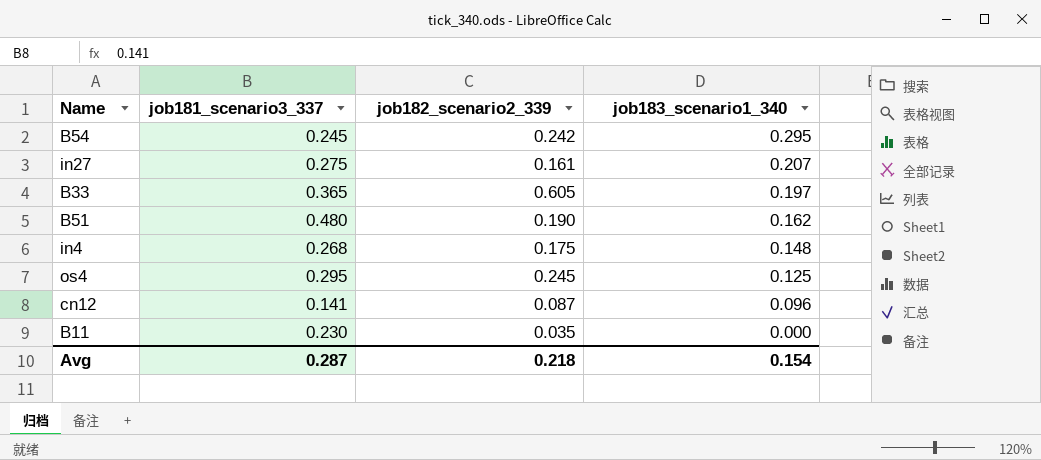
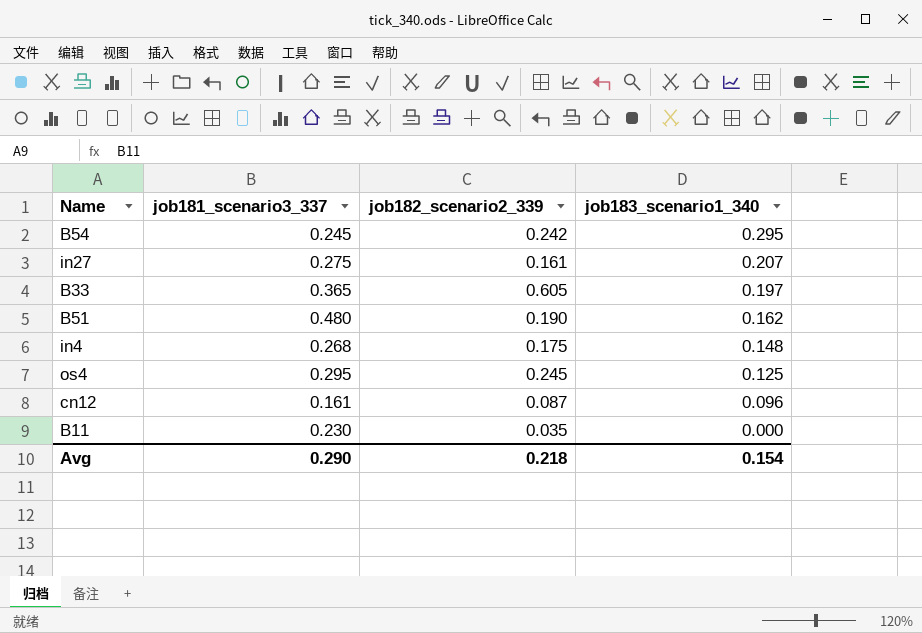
cn12 | job181_scenario3_337: 0.141 -> 0.161
Avg | job181_scenario3_337: 0.287 -> 0.290

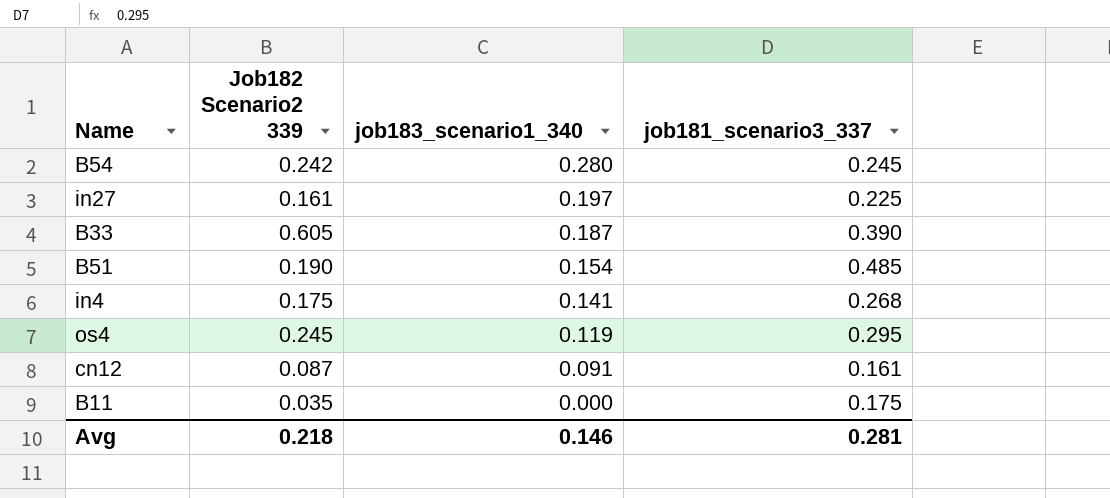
column name: job182_scenario2_339 -> Job182 Scenario2 339
column job181_scenario3_337 | position: 2 -> 4
B54 | job183_scenario1_340: 0.295 -> 0.280
in27 | job183_scenario1_340: 0.207 -> 0.197
in27 | job181_scenario3_337: 0.275 -> 0.225
B33 | job183_scenario1_340: 0.197 -> 0.187
B33 | job181_scenario3_337: 0.365 -> 0.390
B51 | job183_scenario1_340: 0.162 -> 0.154
B51 | job181_scenario3_337: 0.480 -> 0.485
in4 | job183_scenario1_340: 0.148 -> 0.141
os4 | job183_scenario1_340: 0.125 -> 0.119
cn12 | job183_scenario1_340: 0.096 -> 0.091
B11 | job181_scenario3_337: 0.230 -> 0.175
Avg | job183_scenario1_340: 0.154 -> 0.146
Avg | job181_scenario3_337: 0.290 -> 0.281

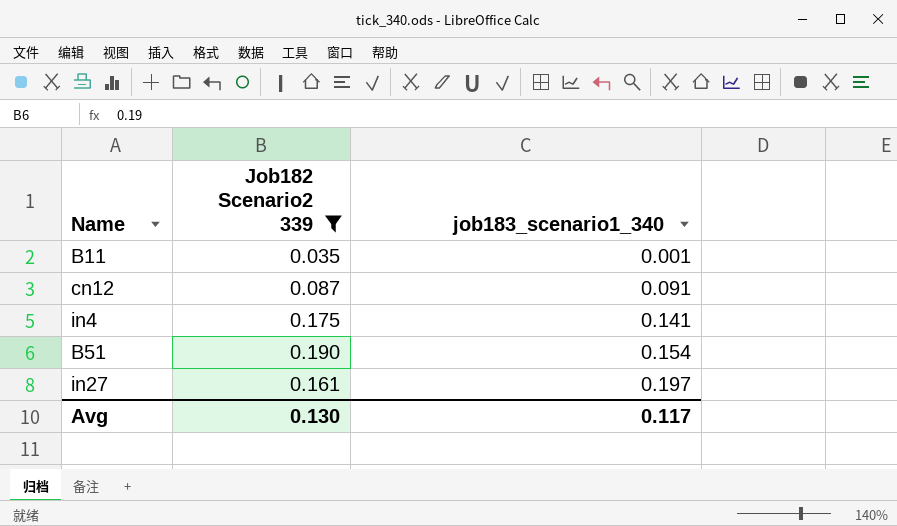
filter: none -> Job182 Scenario2 339 <= 0.190
row order: job183_scenario1_340 descending -> job183_scenario1_340 ascending
column job181_scenario3_337 | position: 4 -> none
B11 | job183_scenario1_340: 0.000 -> 0.001
Avg | Job182 Scenario2 339: 0.218 -> 0.130
Avg | job183_scenario1_340: 0.146 -> 0.117

